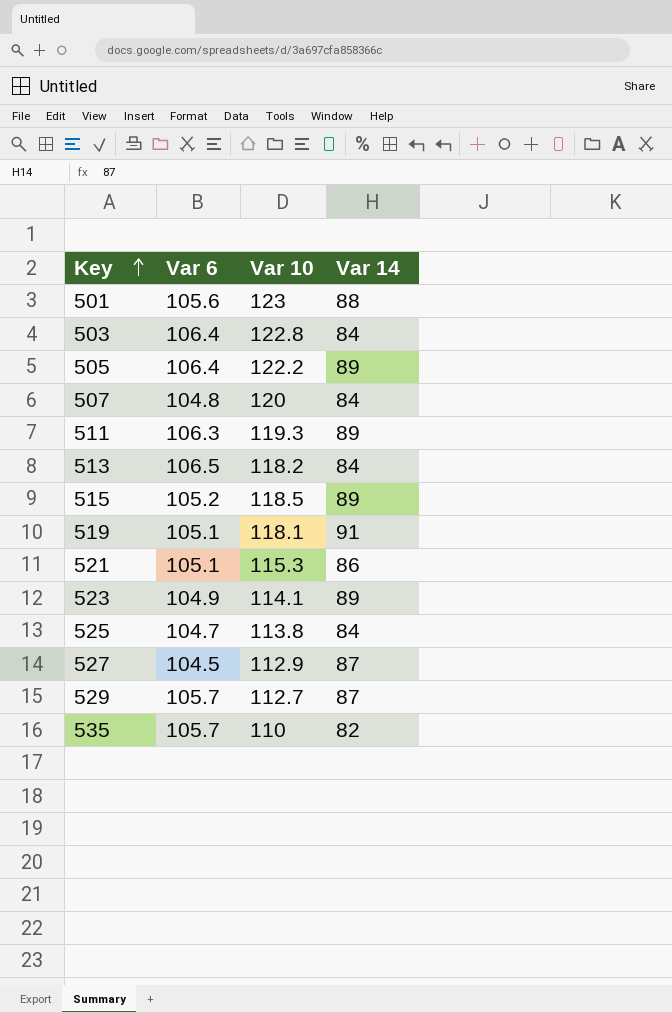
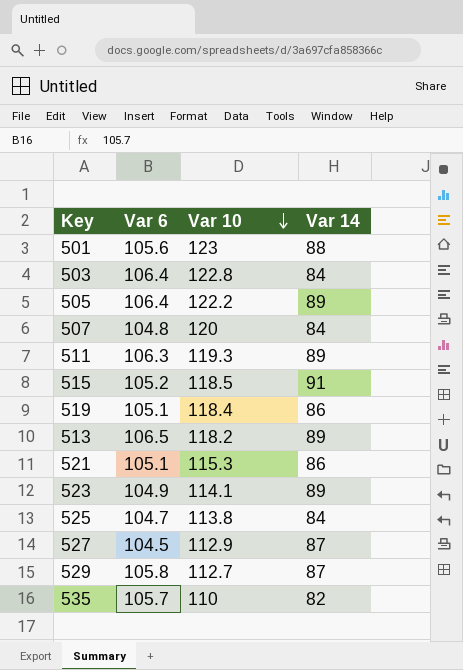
row order: Key ascending -> Var 10 descending
515 | Var 14: 89 -> 91
519 | Var 10: 118.1 -> 118.4
519 | Var 14: 91 -> 86
513 | Var 14: 84 -> 89
529 | Var 6: 105.7 -> 105.8

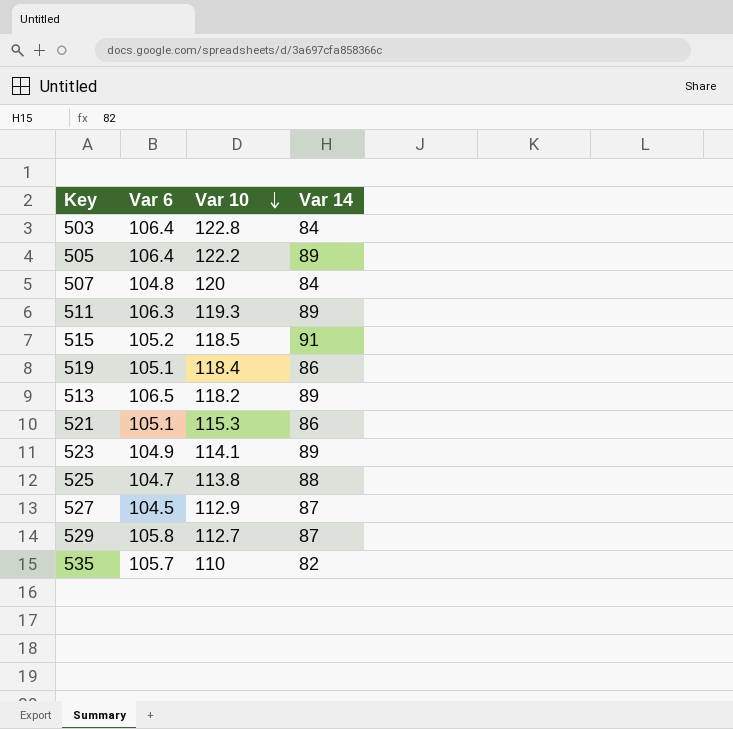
row 501: 105.6 | 123 | 88 -> none
525 | Var 14: 84 -> 88

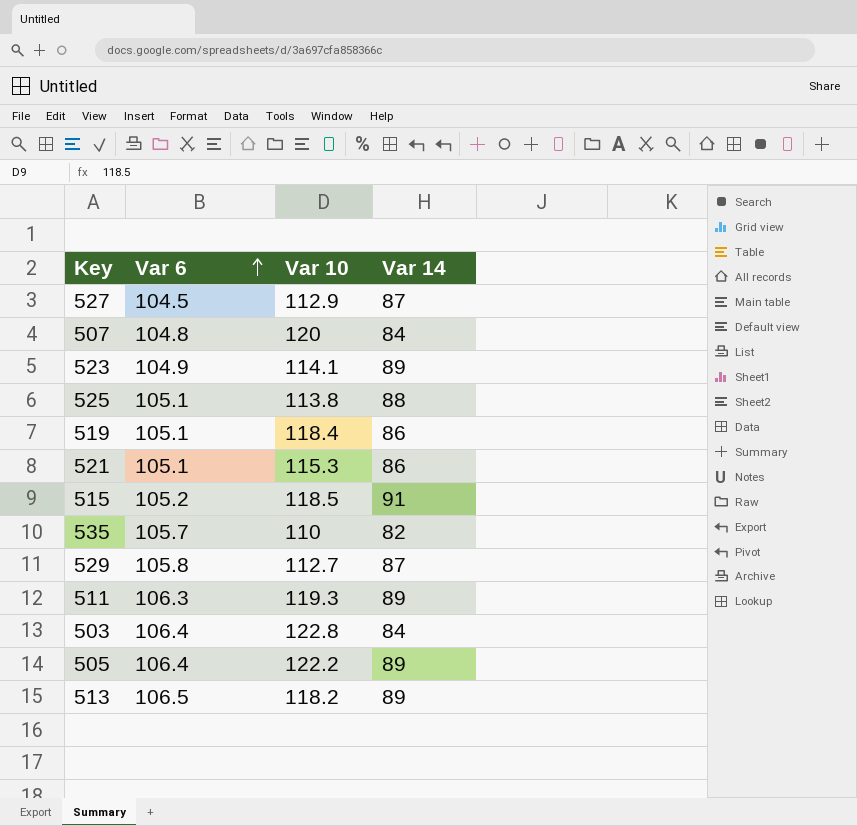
row order: Var 10 descending -> Var 6 ascending
525 | Var 6: 104.7 -> 105.1

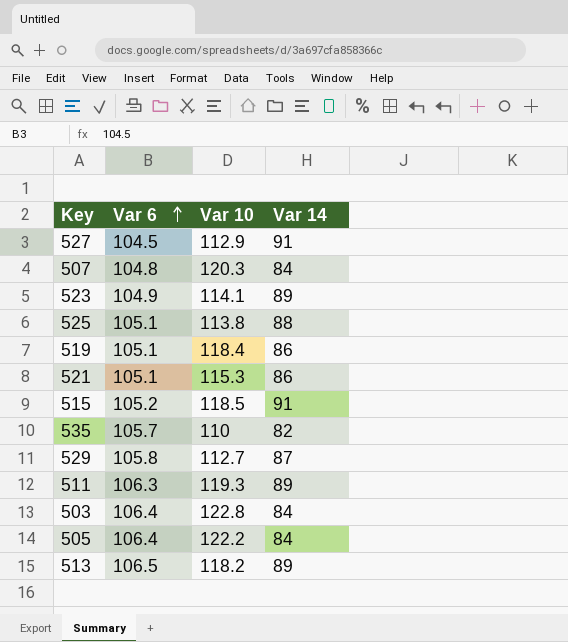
527 | Var 14: 87 -> 91
507 | Var 10: 120 -> 120.3
505 | Var 14: 89 -> 84

